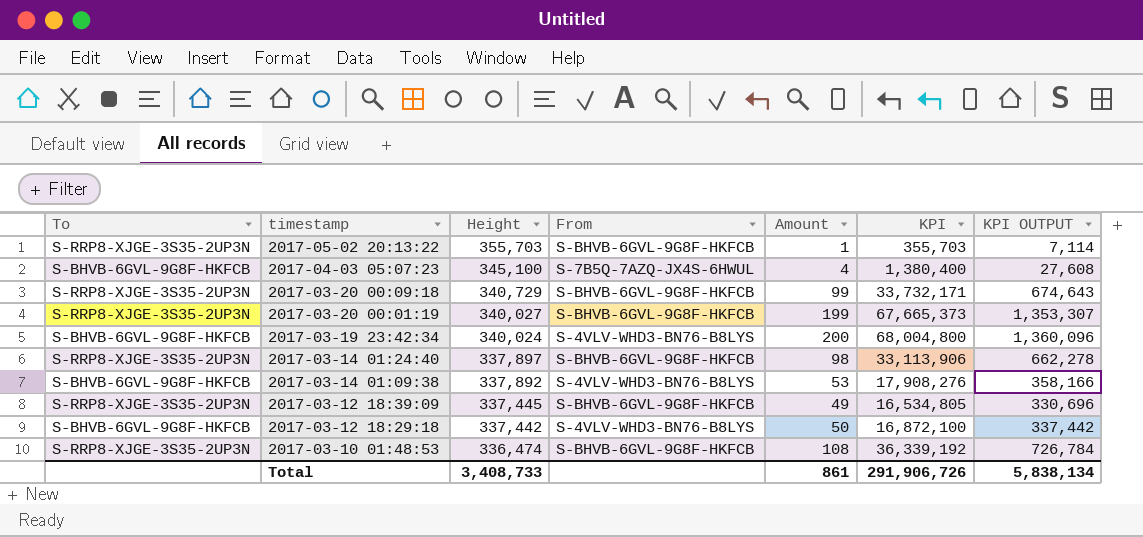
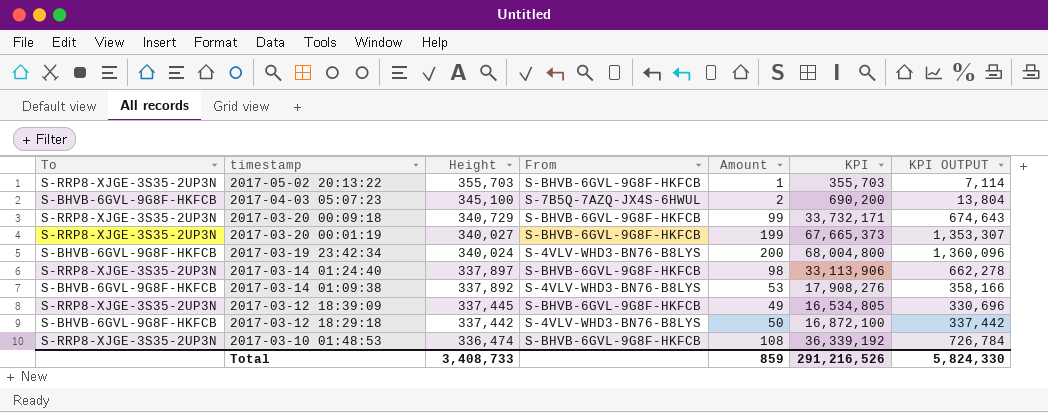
2017-04-03 05:07:23 | Amount: 4 -> 2
2017-04-03 05:07:23 | KPI: 1,380,400 -> 690,200
2017-04-03 05:07:23 | KPI OUTPUT: 27,608 -> 13,804
Total | Amount: 861 -> 859
Total | KPI: 291,906,726 -> 291,216,526
Total | KPI OUTPUT: 5,838,134 -> 5,824,330

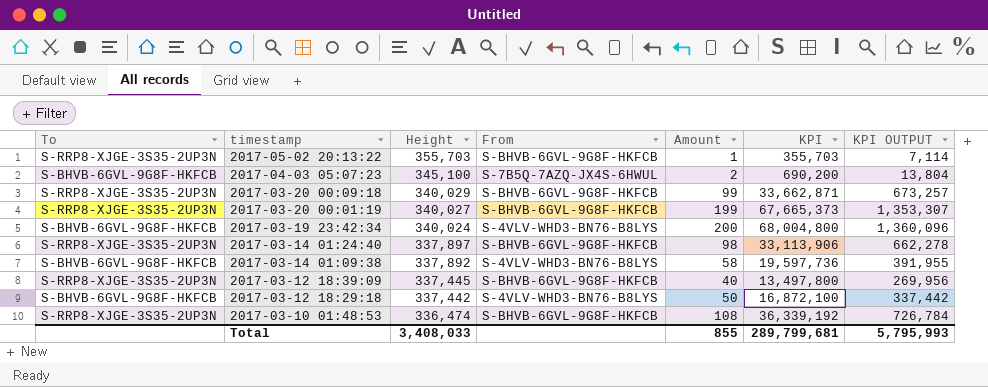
2017-03-20 00:09:18 | Height: 340,729 -> 340,029
2017-03-20 00:09:18 | KPI: 33,732,171 -> 33,662,871
2017-03-20 00:09:18 | KPI OUTPUT: 674,643 -> 673,257
2017-03-14 01:09:38 | Amount: 53 -> 58
2017-03-14 01:09:38 | KPI: 17,908,276 -> 19,597,736
2017-03-14 01:09:38 | KPI OUTPUT: 358,166 -> 391,955
2017-03-12 18:39:09 | Amount: 49 -> 40
2017-03-12 18:39:09 | KPI: 16,534,805 -> 13,497,800
2017-03-12 18:39:09 | KPI OUTPUT: 330,696 -> 269,956
Total | Height: 3,408,733 -> 3,408,033
Total | Amount: 859 -> 855
Total | KPI: 291,216,526 -> 289,799,681
Total | KPI OUTPUT: 5,824,330 -> 5,795,993

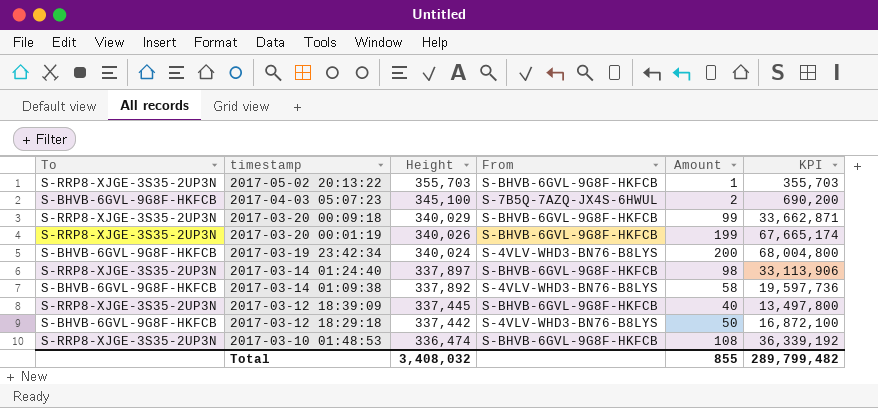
column KPI OUTPUT | formula: [KPI] * 0.02 -> none
2017-03-20 00:01:19 | Height: 340,027 -> 340,026
2017-03-20 00:01:19 | KPI: 67,665,373 -> 67,665,174
Total | Height: 3,408,033 -> 3,408,032
Total | KPI: 289,799,681 -> 289,799,482

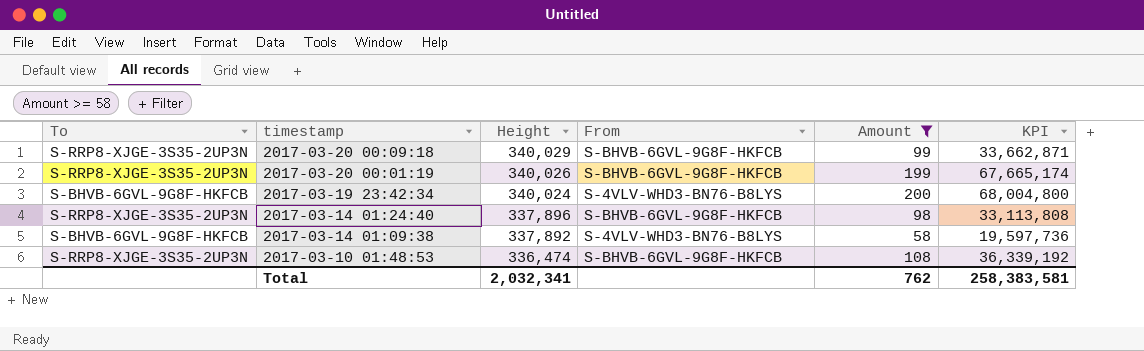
filter: none -> Amount >= 58
2017-03-14 01:24:40 | Height: 337,897 -> 337,896
2017-03-14 01:24:40 | KPI: 33,113,906 -> 33,113,808
Total | Height: 3,408,032 -> 2,032,341
Total | Amount: 855 -> 762
Total | KPI: 289,799,482 -> 258,383,581

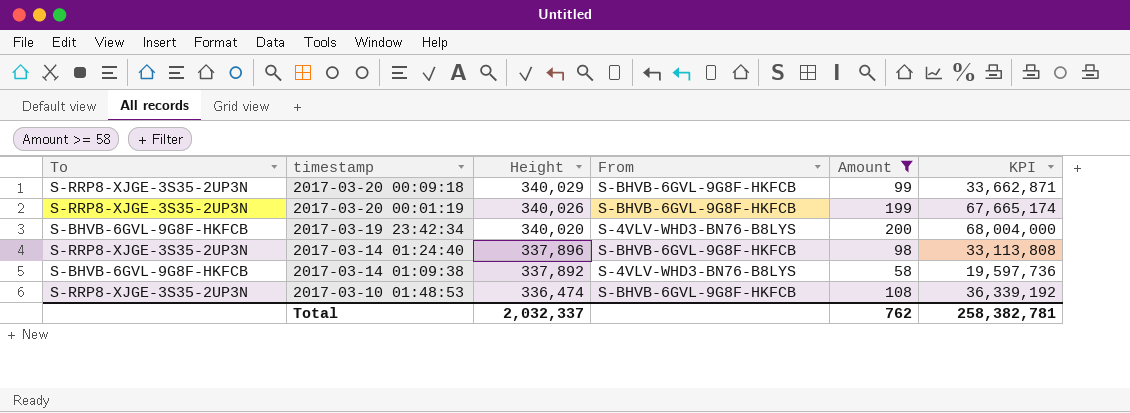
2017-03-19 23:42:34 | Height: 340,024 -> 340,020
2017-03-19 23:42:34 | KPI: 68,004,800 -> 68,004,000
Total | Height: 2,032,341 -> 2,032,337
Total | KPI: 258,383,581 -> 258,382,781

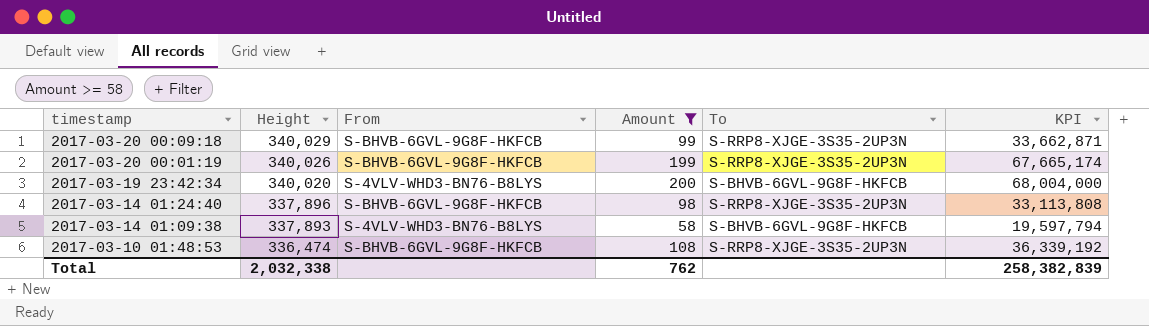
column To | position: 1 -> 5
2017-03-14 01:09:38 | Height: 337,892 -> 337,893
2017-03-14 01:09:38 | KPI: 19,597,736 -> 19,597,794
Total | Height: 2,032,337 -> 2,032,338
Total | KPI: 258,382,781 -> 258,382,839

